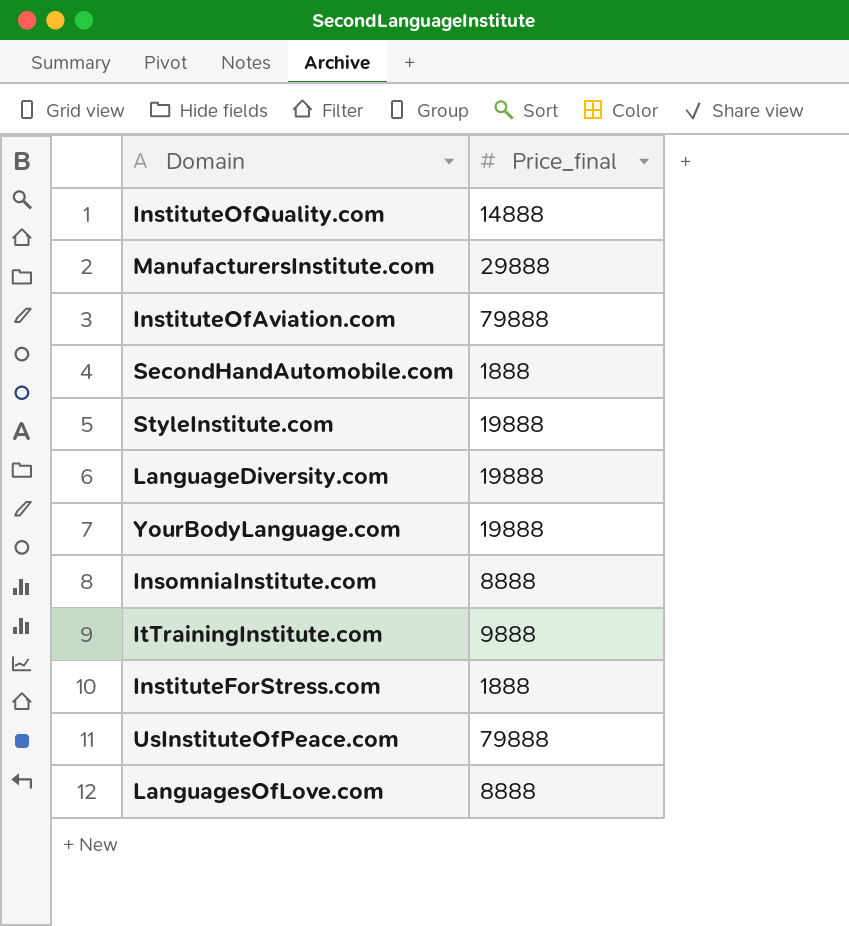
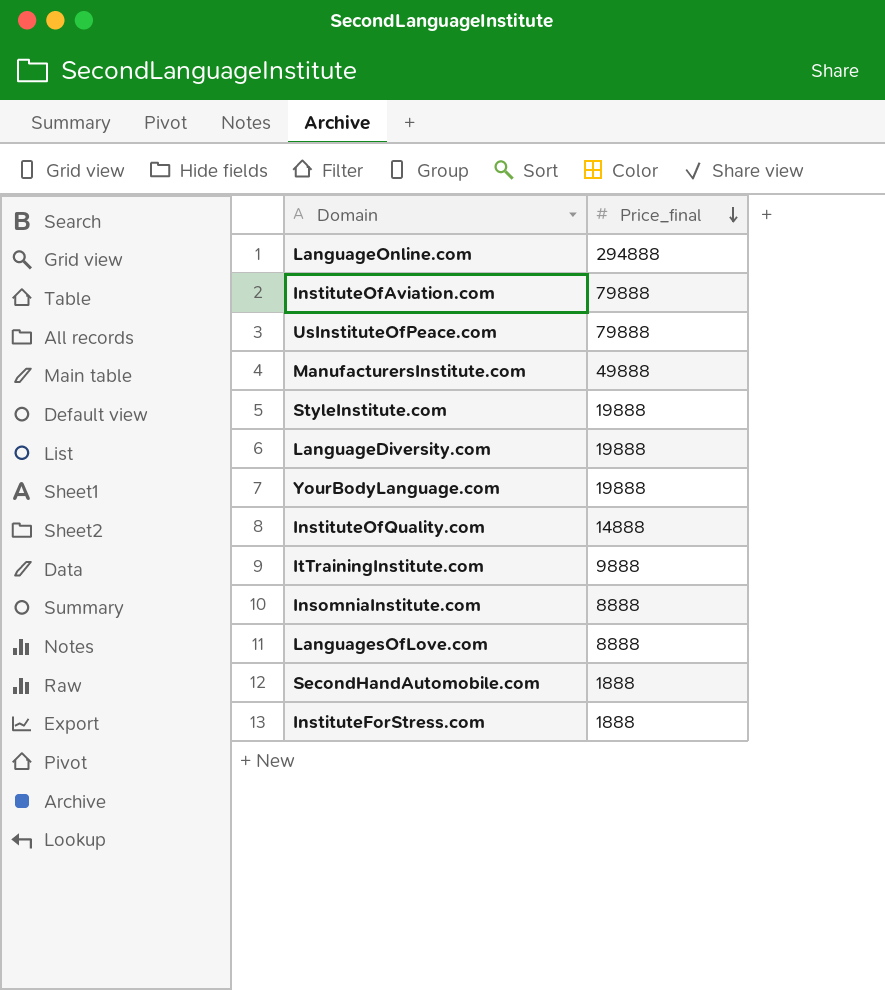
row order: none -> Price_final descending
row LanguageOnline.com: none -> 294888
ManufacturersInstitute.com | Price_final: 29888 -> 49888

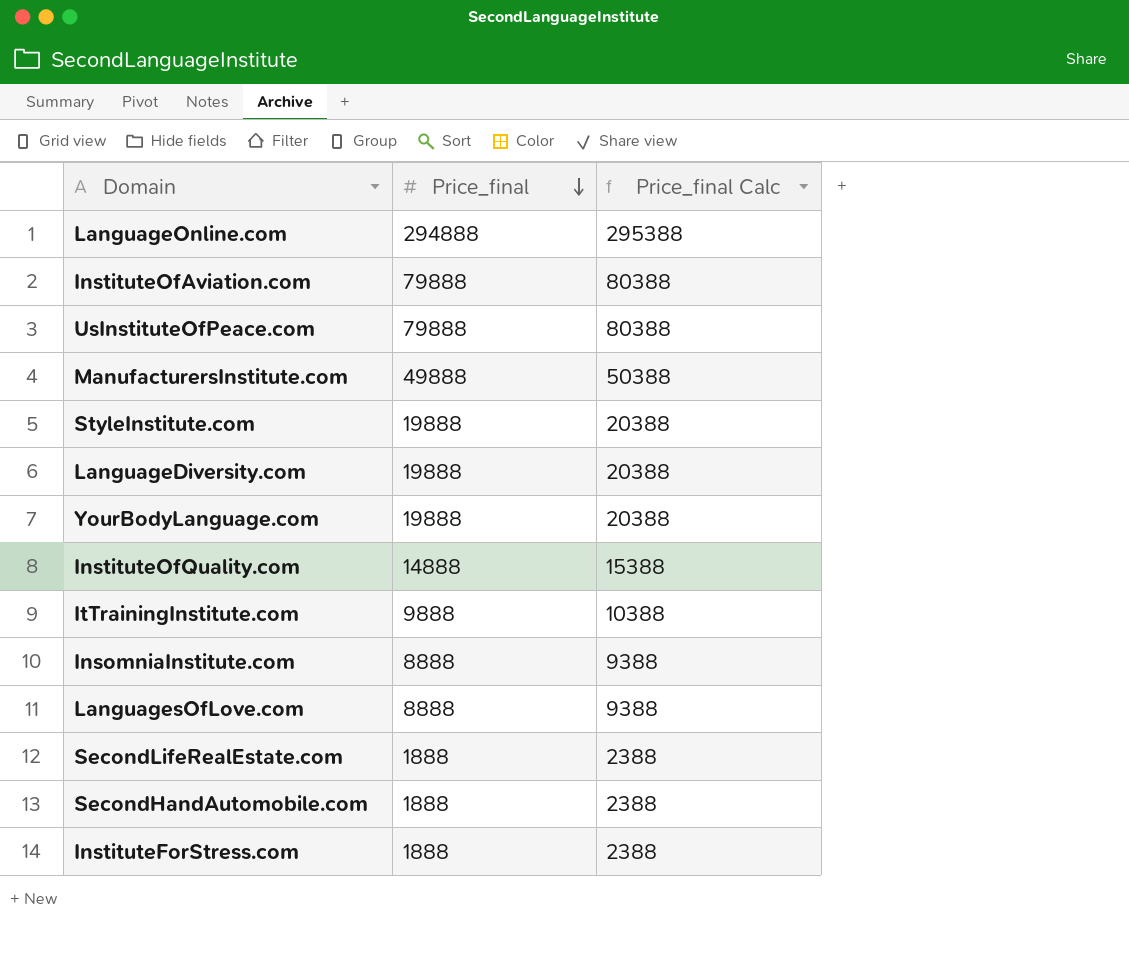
column Price_final Calc | formula: none -> [Price_final] + 500
row SecondLifeRealEstate.com: none -> 1888 | 2388

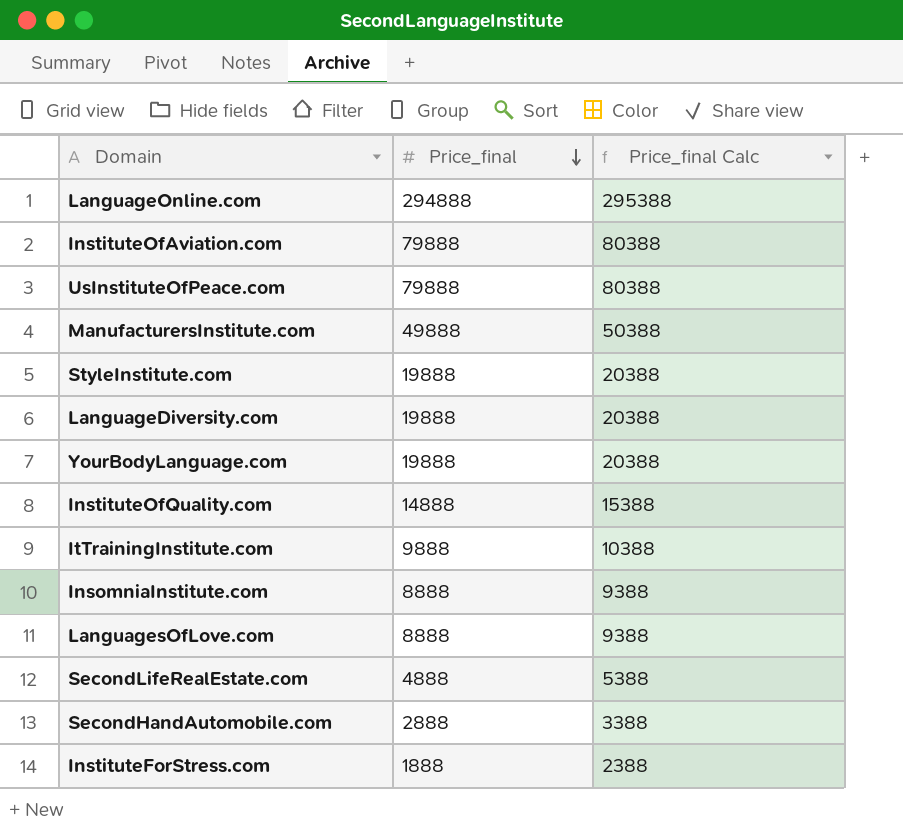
SecondLifeRealEstate.com | Price_final: 1888 -> 4888
SecondLifeRealEstate.com | Price_final Calc: 2388 -> 5388
SecondHandAutomobile.com | Price_final: 1888 -> 2888
SecondHandAutomobile.com | Price_final Calc: 2388 -> 3388

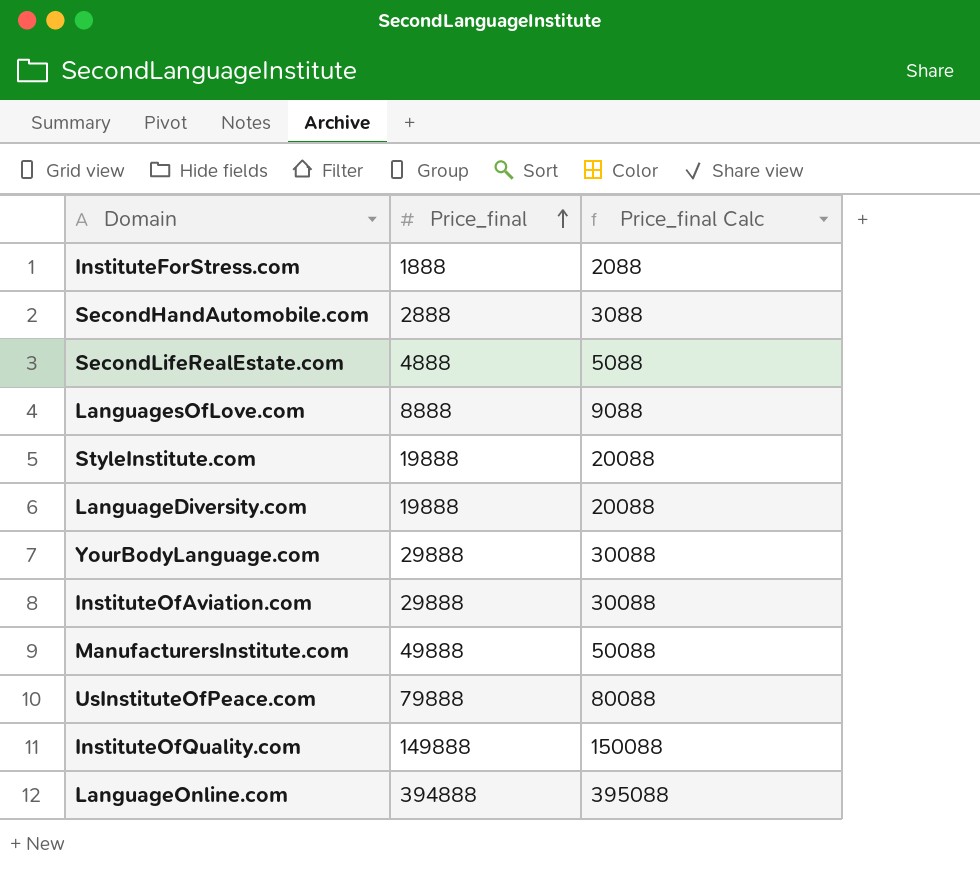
row order: Price_final descending -> Price_final ascending
column Price_final Calc | formula: [Price_final] + 500 -> [Price_final] + 200
row ItTrainingInstitute.com: 9888 | 10388 -> none
row InsomniaInstitute.com: 8888 | 9388 -> none
YourBodyLanguage.com | Price_final: 19888 -> 29888
InstituteOfAviation.com | Price_final: 79888 -> 29888
InstituteOfQuality.com | Price_final: 14888 -> 149888
LanguageOnline.com | Price_final: 294888 -> 394888

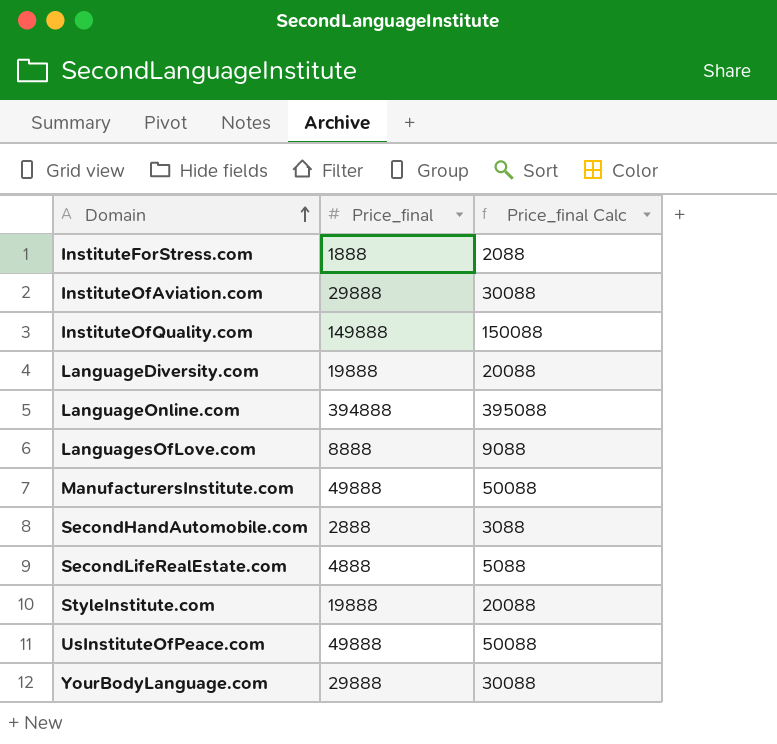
row order: Price_final ascending -> Domain ascending
UsInstituteOfPeace.com | Price_final: 79888 -> 49888
UsInstituteOfPeace.com | Price_final Calc: 80088 -> 50088

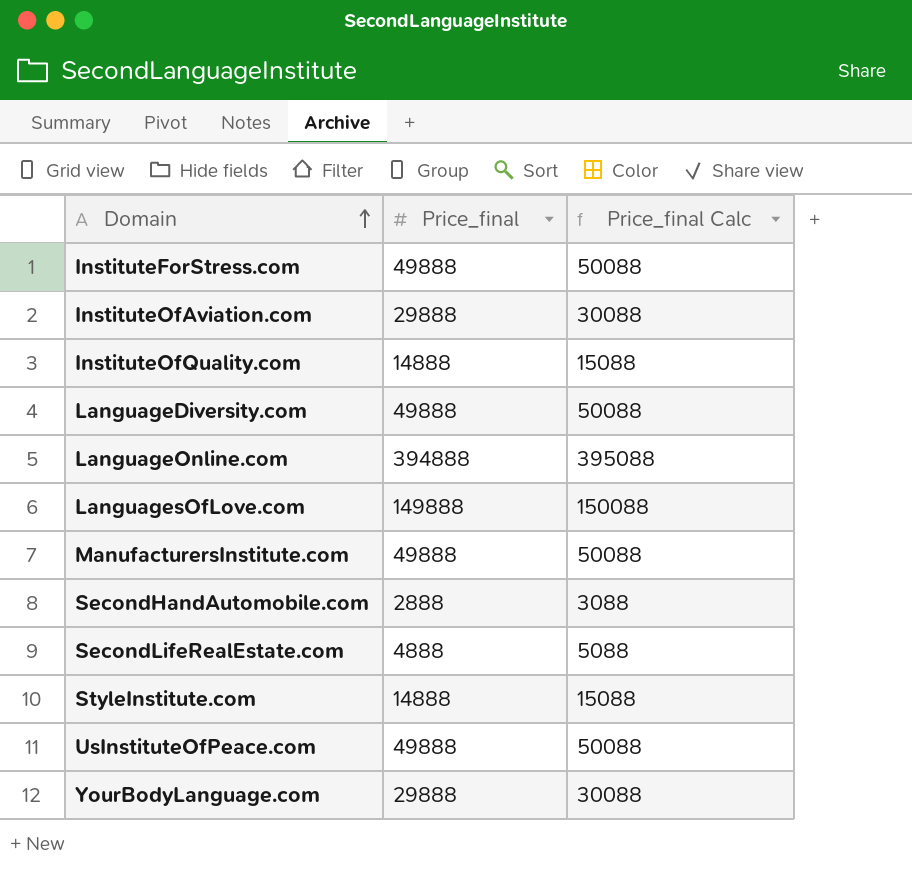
InstituteForStress.com | Price_final: 1888 -> 49888
InstituteForStress.com | Price_final Calc: 2088 -> 50088
InstituteOfQuality.com | Price_final: 149888 -> 14888
InstituteOfQuality.com | Price_final Calc: 150088 -> 15088
LanguageDiversity.com | Price_final: 19888 -> 49888
LanguageDiversity.com | Price_final Calc: 20088 -> 50088
LanguagesOfLove.com | Price_final: 8888 -> 149888
LanguagesOfLove.com | Price_final Calc: 9088 -> 150088
StyleInstitute.com | Price_final: 19888 -> 14888
StyleInstitute.com | Price_final Calc: 20088 -> 15088

